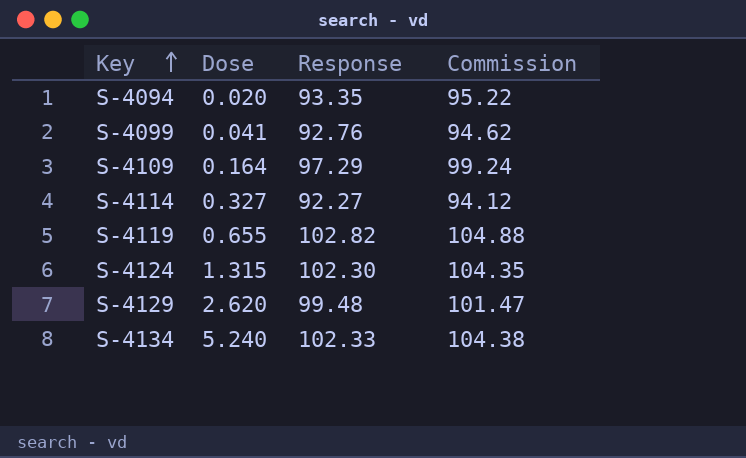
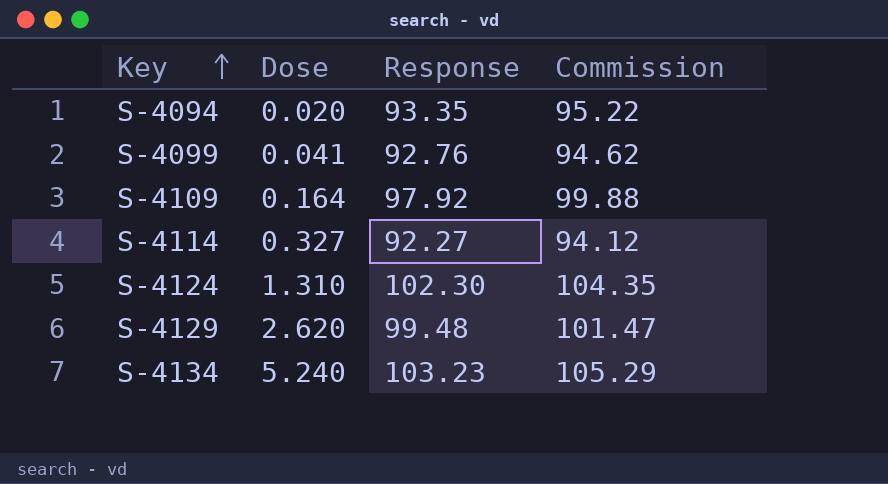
row S-4119: 0.655 | 102.82 | 104.88 -> none
S-4109 | Response: 97.29 -> 97.92
S-4109 | Commission: 99.24 -> 99.88
S-4124 | Dose: 1.315 -> 1.310
S-4134 | Response: 102.33 -> 103.23
S-4134 | Commission: 104.38 -> 105.29

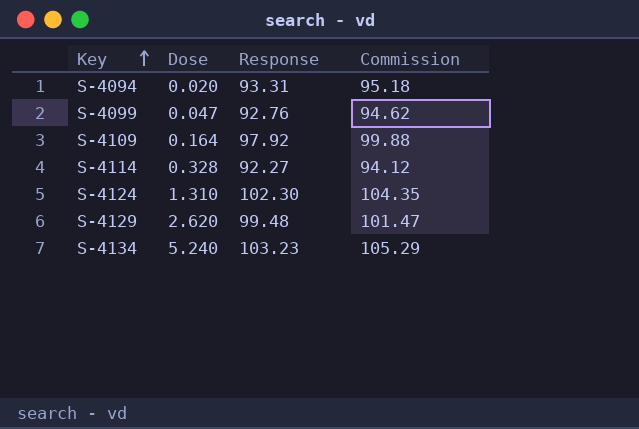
S-4094 | Response: 93.35 -> 93.31
S-4094 | Commission: 95.22 -> 95.18
S-4099 | Dose: 0.041 -> 0.047
S-4114 | Dose: 0.327 -> 0.328

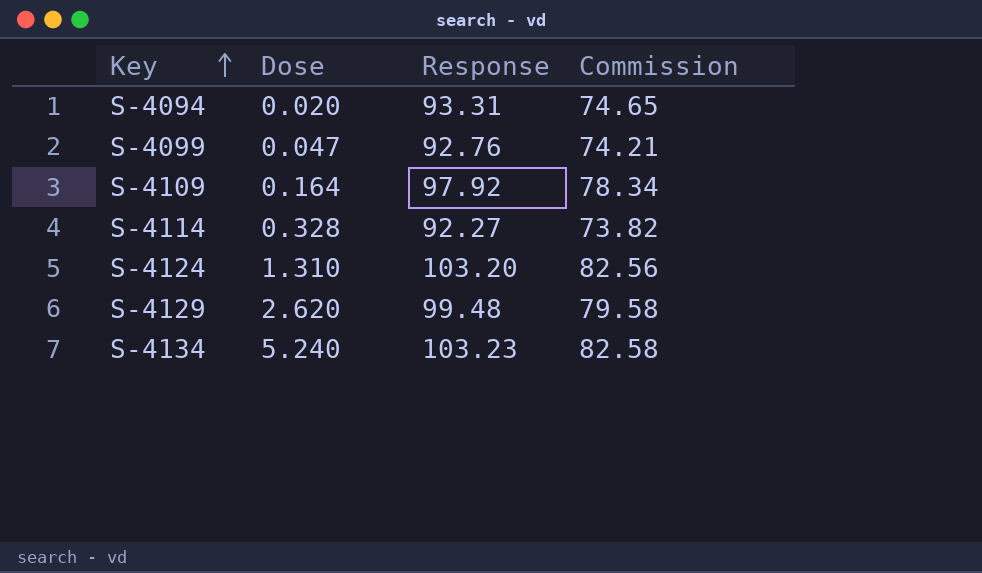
column Commission | formula: [Response] * 1.02 -> [Response] * 0.8
S-4124 | Response: 102.30 -> 103.20

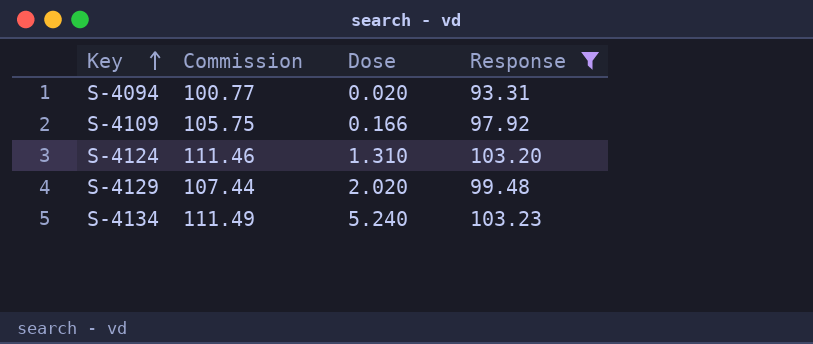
filter: none -> Response >= 93.31
column Commission | formula: [Response] * 0.8 -> [Response] * 1.08
column Commission | position: 4 -> 2
S-4109 | Dose: 0.164 -> 0.166
S-4129 | Dose: 2.620 -> 2.020

